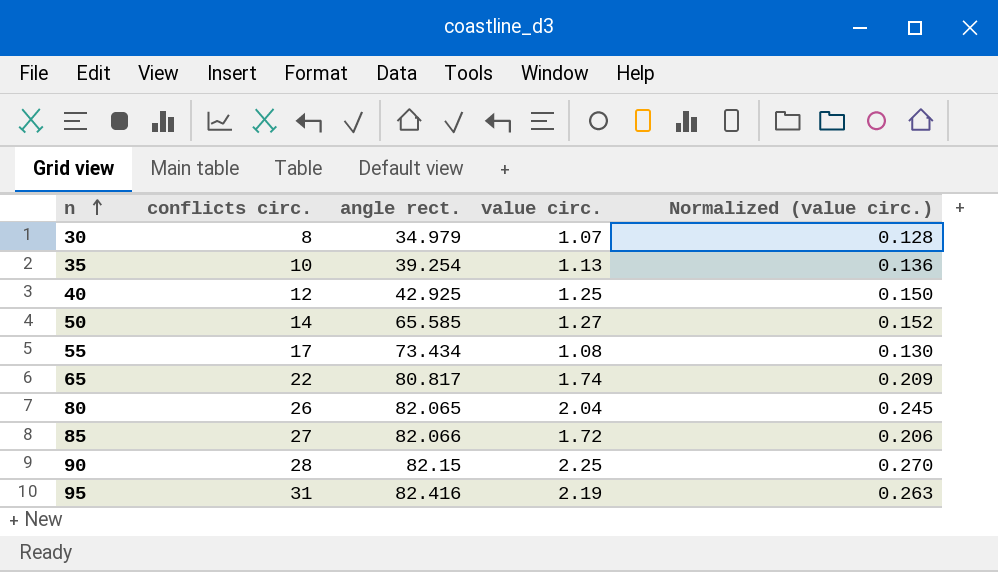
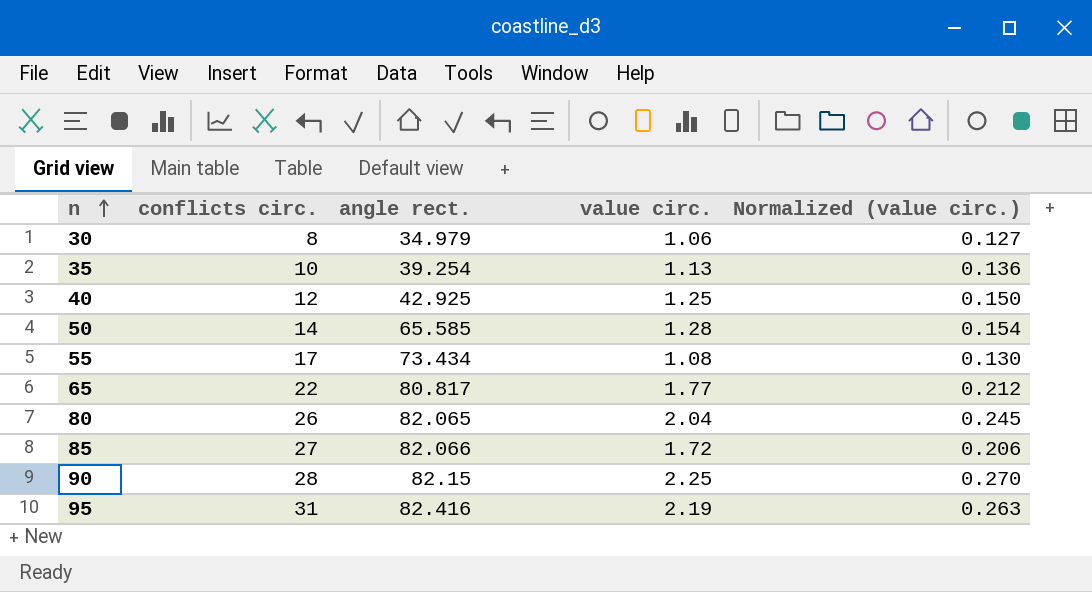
30 | value circ.: 1.07 -> 1.06
30 | Normalized (value circ.): 0.128 -> 0.127
50 | value circ.: 1.27 -> 1.28
50 | Normalized (value circ.): 0.152 -> 0.154
65 | value circ.: 1.74 -> 1.77
65 | Normalized (value circ.): 0.209 -> 0.212

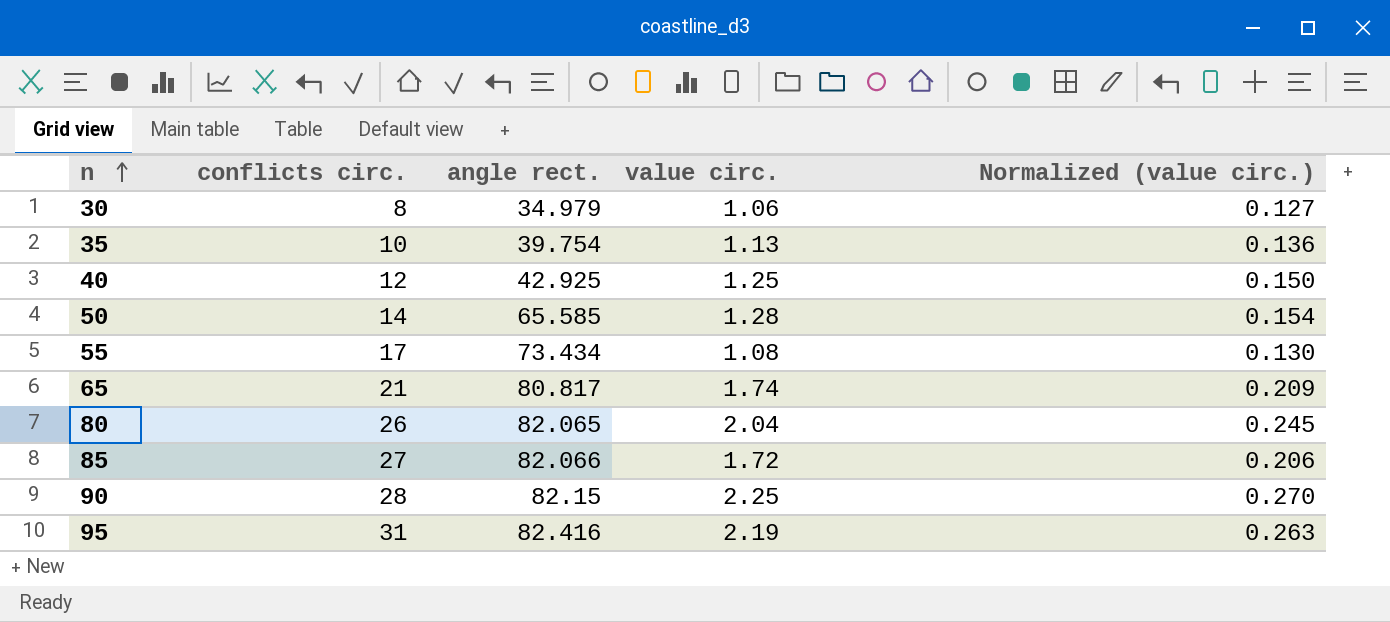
35 | angle rect.: 39.254 -> 39.754
65 | conflicts circ.: 22 -> 21
65 | value circ.: 1.77 -> 1.74
65 | Normalized (value circ.): 0.212 -> 0.209

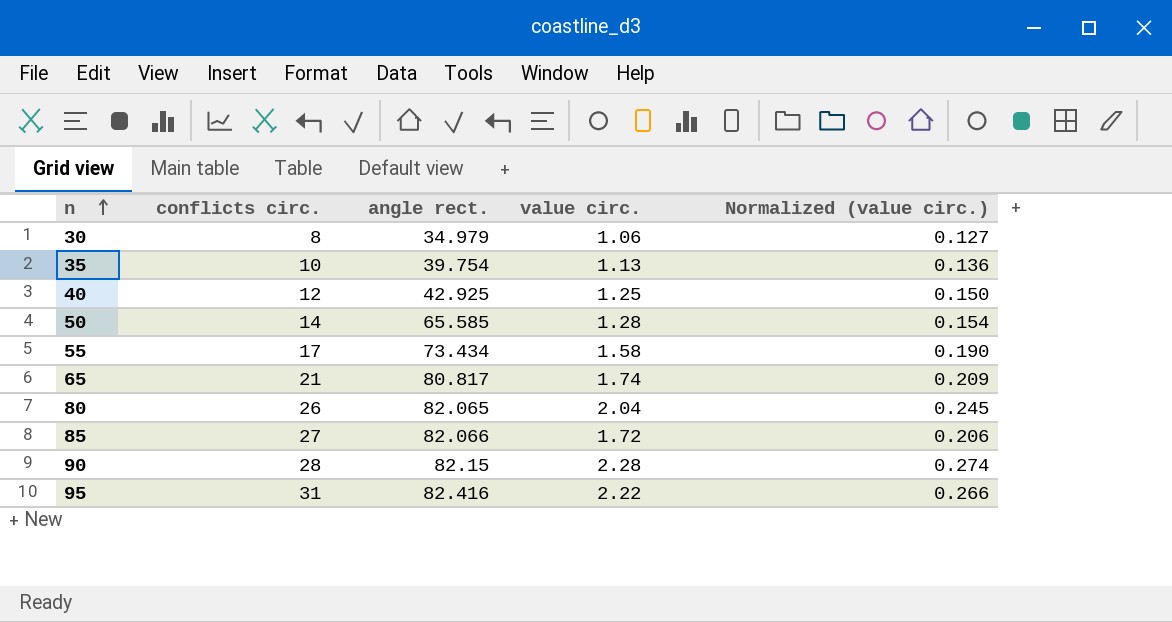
55 | value circ.: 1.08 -> 1.58
55 | Normalized (value circ.): 0.130 -> 0.190
90 | value circ.: 2.25 -> 2.28
90 | Normalized (value circ.): 0.270 -> 0.274
95 | value circ.: 2.19 -> 2.22
95 | Normalized (value circ.): 0.263 -> 0.266

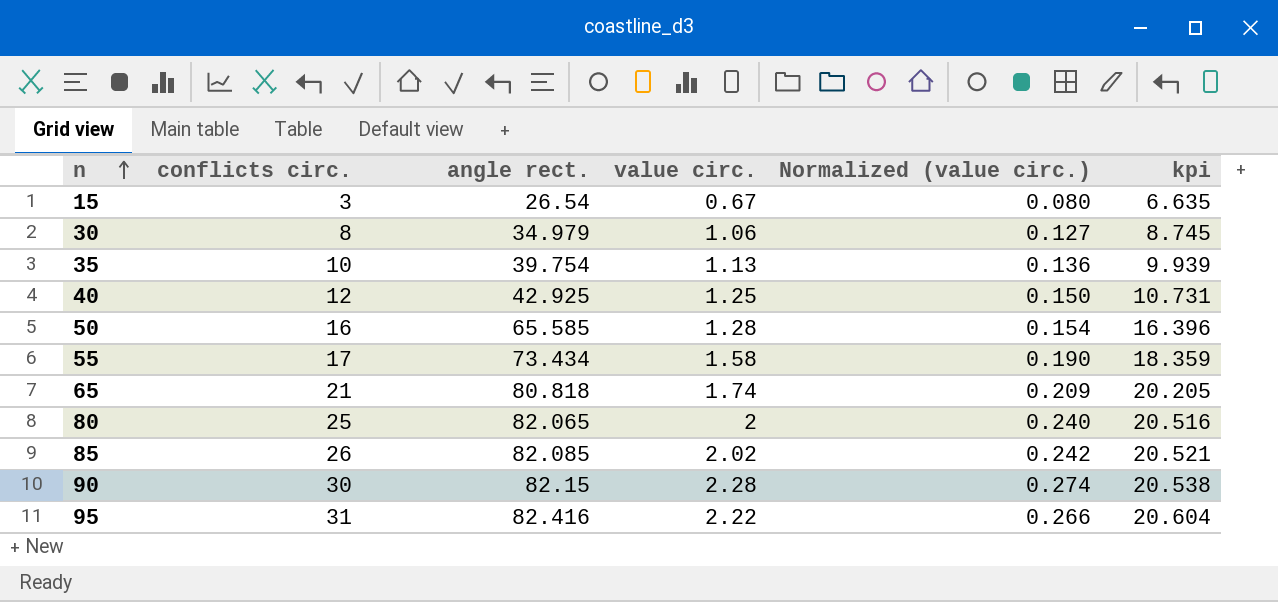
column kpi | formula: none -> [angle rect.] * 0.25
row 15: none -> 3 | 26.54 | 0.67 | 0.080 | 6.635
50 | conflicts circ.: 14 -> 16
65 | angle rect.: 80.817 -> 80.818
80 | conflicts circ.: 26 -> 25
80 | value circ.: 2.04 -> 2
80 | Normalized (value circ.): 0.245 -> 0.240
85 | conflicts circ.: 27 -> 26
85 | angle rect.: 82.066 -> 82.085
85 | value circ.: 1.72 -> 2.02
85 | Normalized (value circ.): 0.206 -> 0.242
90 | conflicts circ.: 28 -> 30

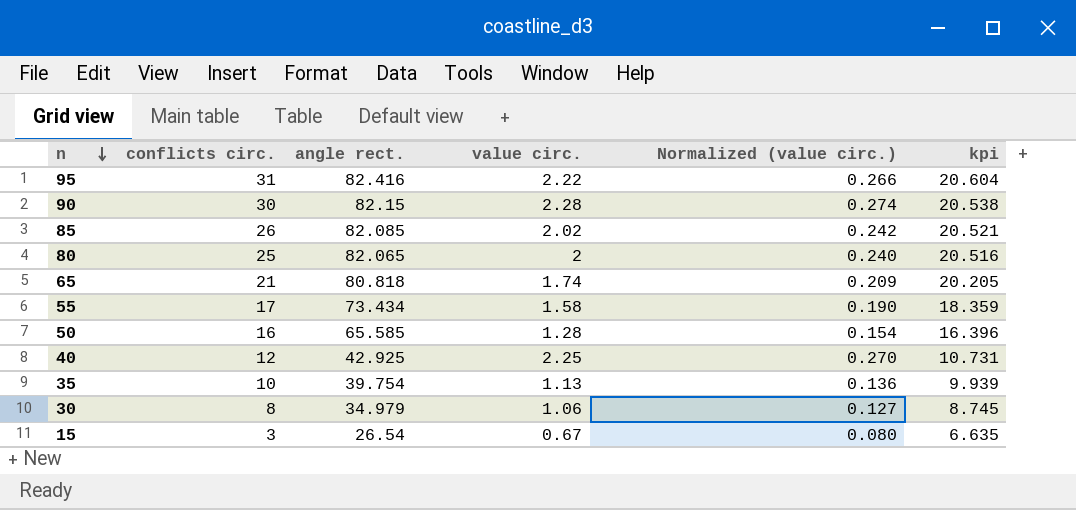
row order: n ascending -> n descending
40 | value circ.: 1.25 -> 2.25
40 | Normalized (value circ.): 0.150 -> 0.270

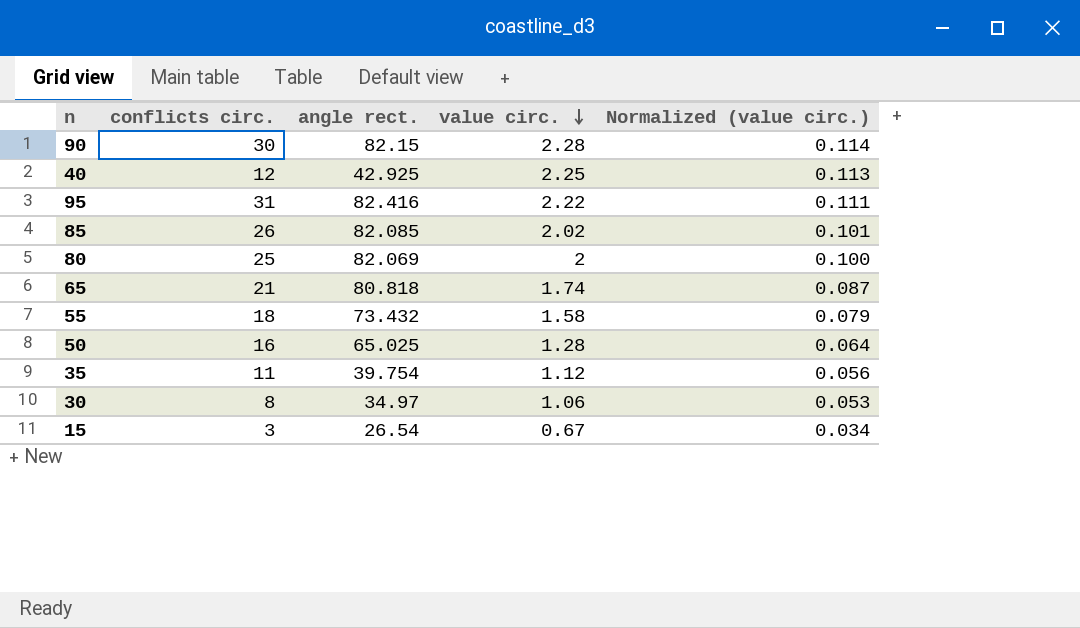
row order: n descending -> value circ. descending
column kpi | formula: [angle rect.] * 0.25 -> none
column Normalized (value circ.) | formula: [value circ.] * 0.12 -> [value circ.] * 0.05
80 | angle rect.: 82.065 -> 82.069
55 | conflicts circ.: 17 -> 18
55 | angle rect.: 73.434 -> 73.432
50 | angle rect.: 65.585 -> 65.025
35 | conflicts circ.: 10 -> 11
35 | value circ.: 1.13 -> 1.12
30 | angle rect.: 34.979 -> 34.97

